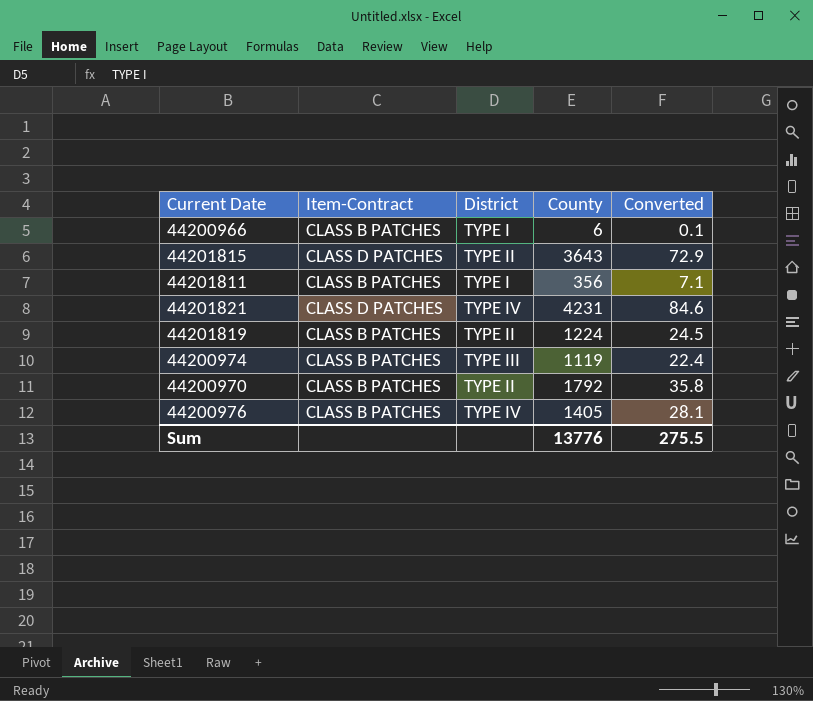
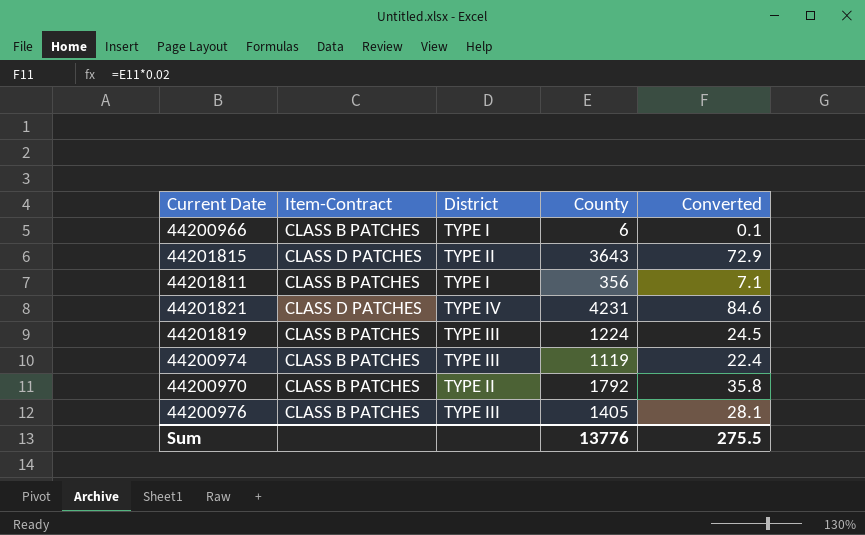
44201819 | District: TYPE II -> TYPE III
44200976 | District: TYPE IV -> TYPE III

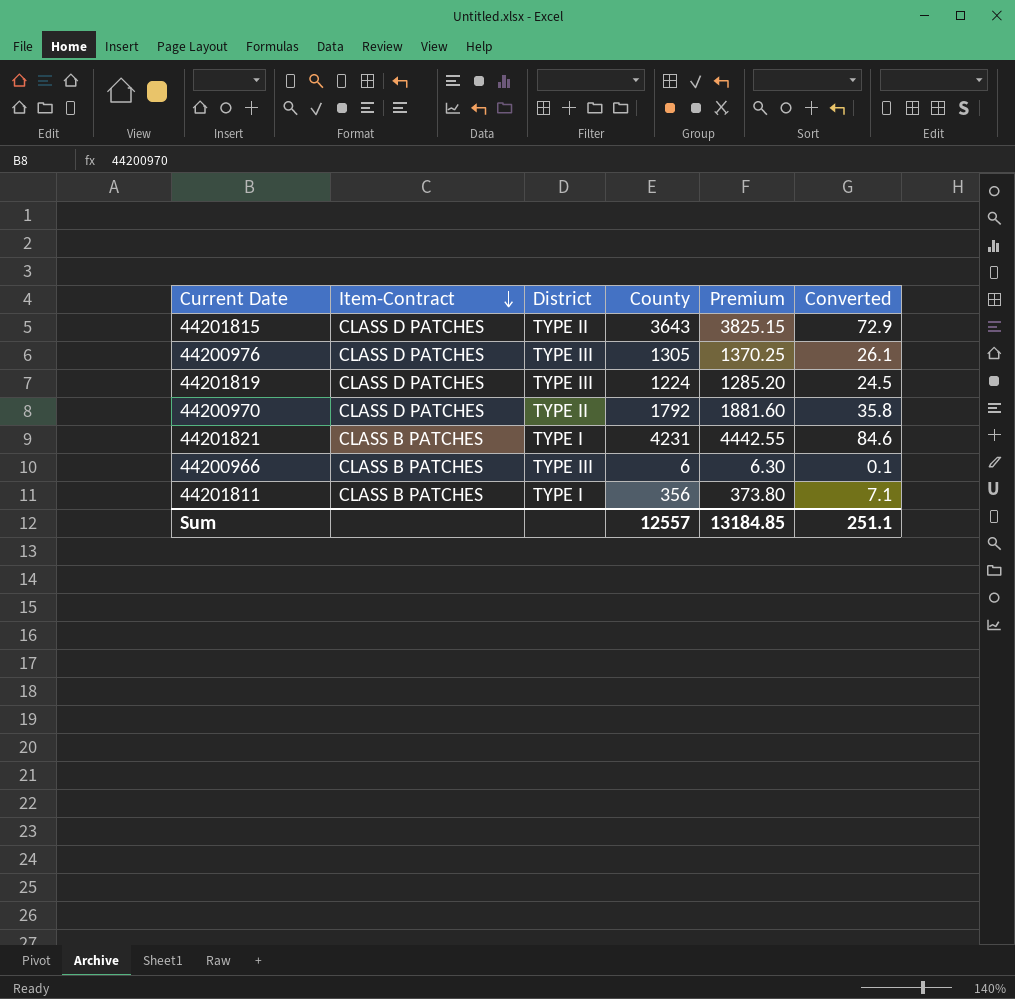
row order: none -> Item-Contract descending
column Premium | formula: none -> [County] * 1.05
row 44200974: CLASS B PATCHES | TYPE III | 1119 | 22.4 -> none
44200976 | Item-Contract: CLASS B PATCHES -> CLASS D PATCHES
44200976 | County: 1405 -> 1305
44200976 | Converted: 28.1 -> 26.1
44201819 | Item-Contract: CLASS B PATCHES -> CLASS D PATCHES
44200970 | Item-Contract: CLASS B PATCHES -> CLASS D PATCHES
44201821 | Item-Contract: CLASS D PATCHES -> CLASS B PATCHES
44201821 | District: TYPE IV -> TYPE I
44200966 | District: TYPE I -> TYPE III
Sum | County: 13776 -> 12557
Sum | Converted: 275.5 -> 251.1

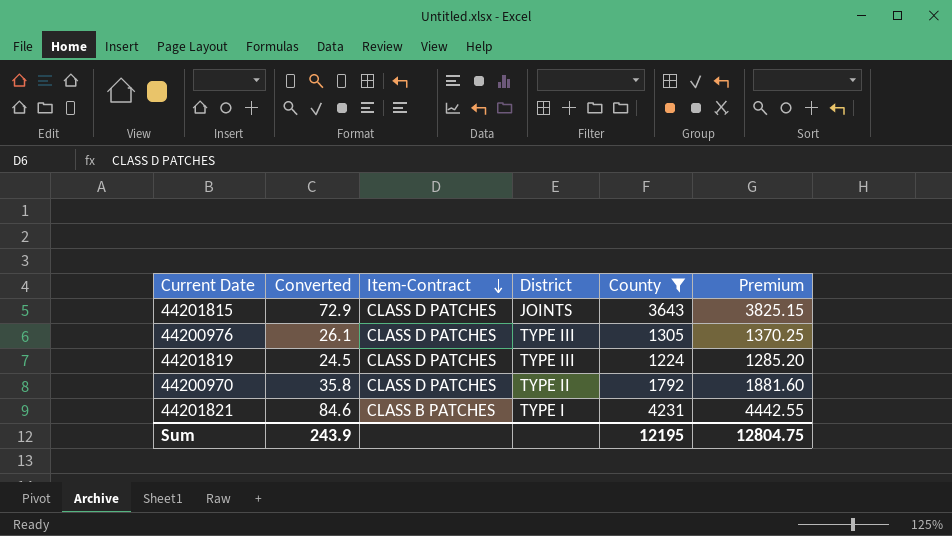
filter: none -> County >= 1224
column Converted | position: 6 -> 2
44201815 | District: TYPE II -> JOINTS
Sum | Converted: 251.1 -> 243.9
Sum | County: 12557 -> 12195
Sum | Premium: 13184.85 -> 12804.75

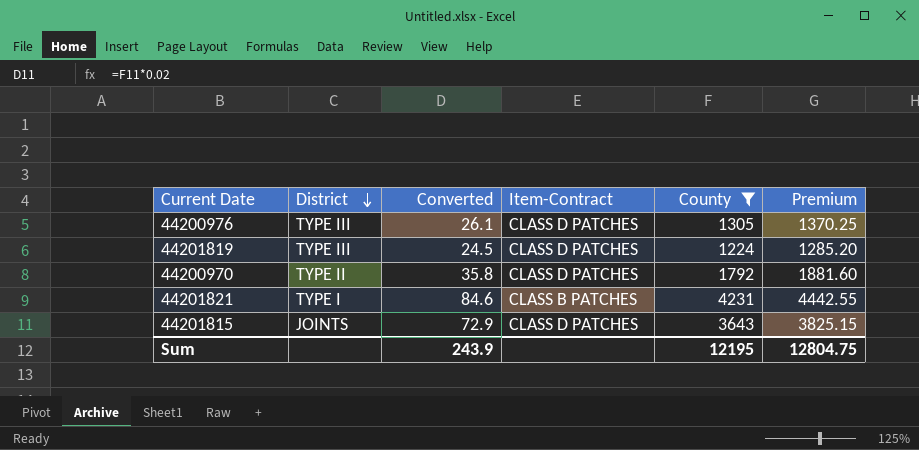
row order: Item-Contract descending -> District descending
column District | position: 4 -> 2

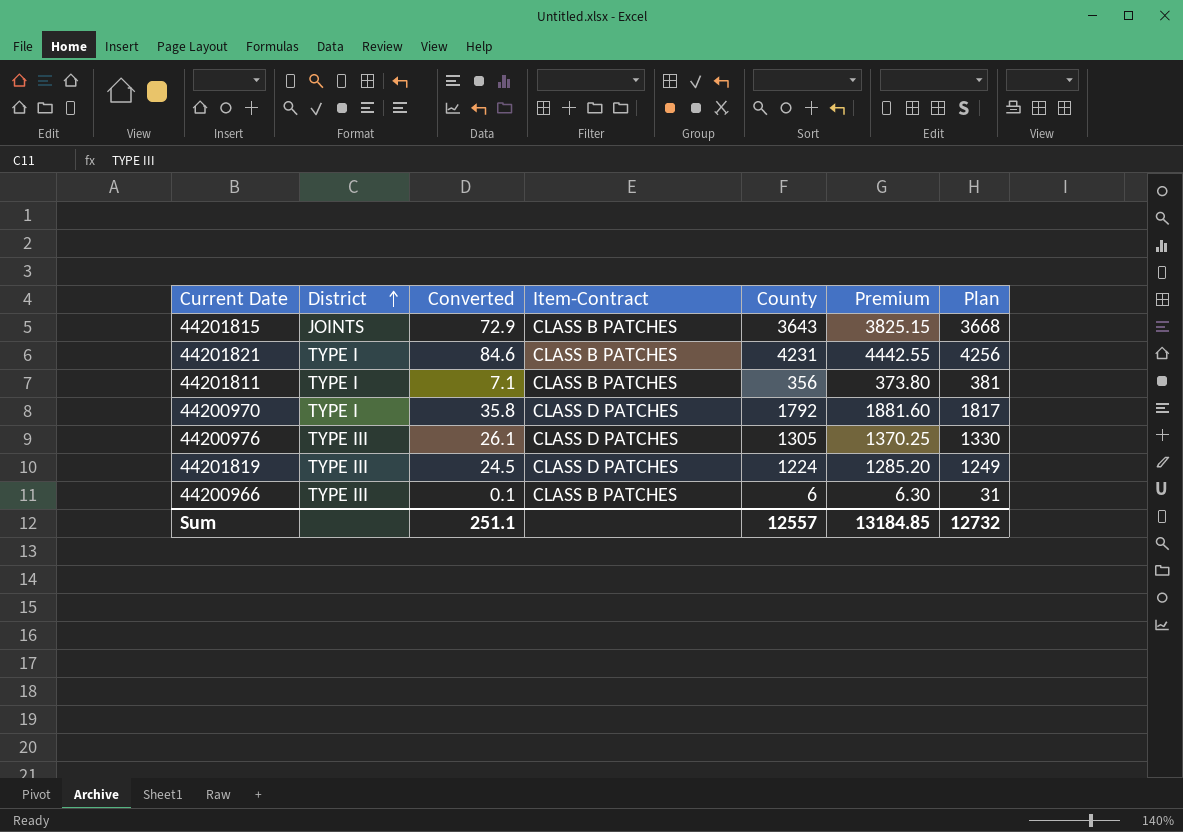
filter: County >= 1224 -> none
row order: District descending -> District ascending
column Plan | formula: none -> [County] + 25
44201815 | Item-Contract: CLASS D PATCHES -> CLASS B PATCHES
44200970 | District: TYPE II -> TYPE I
Sum | Converted: 243.9 -> 251.1
Sum | County: 12195 -> 12557
Sum | Premium: 12804.75 -> 13184.85

